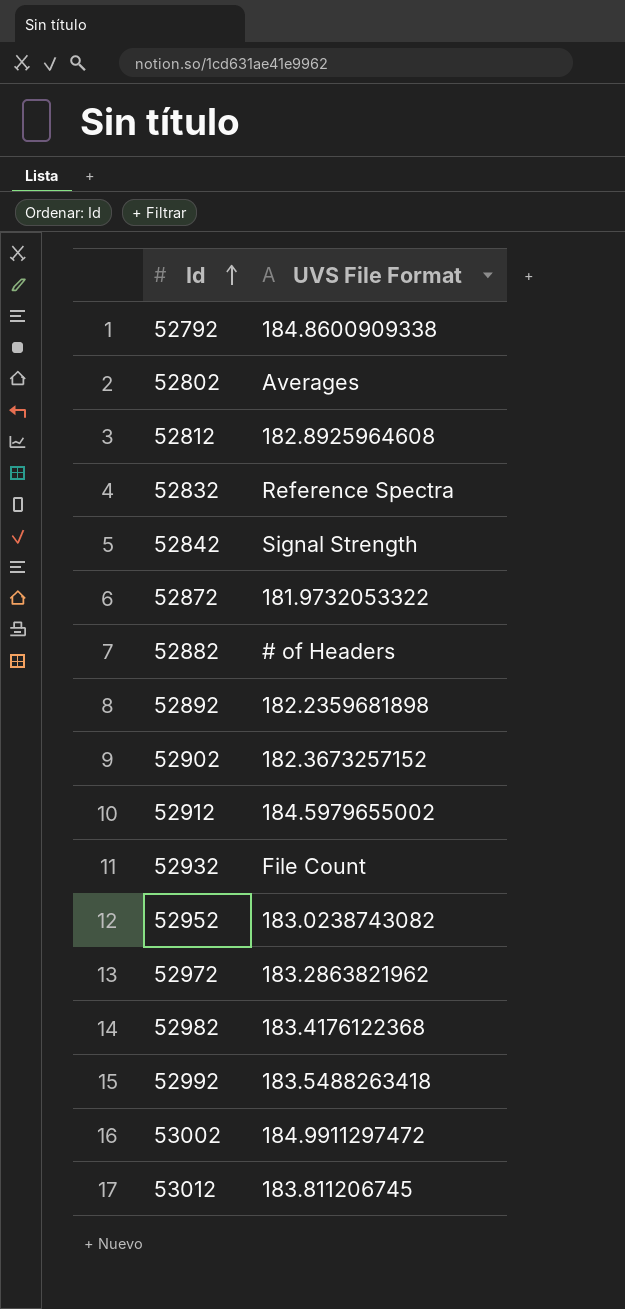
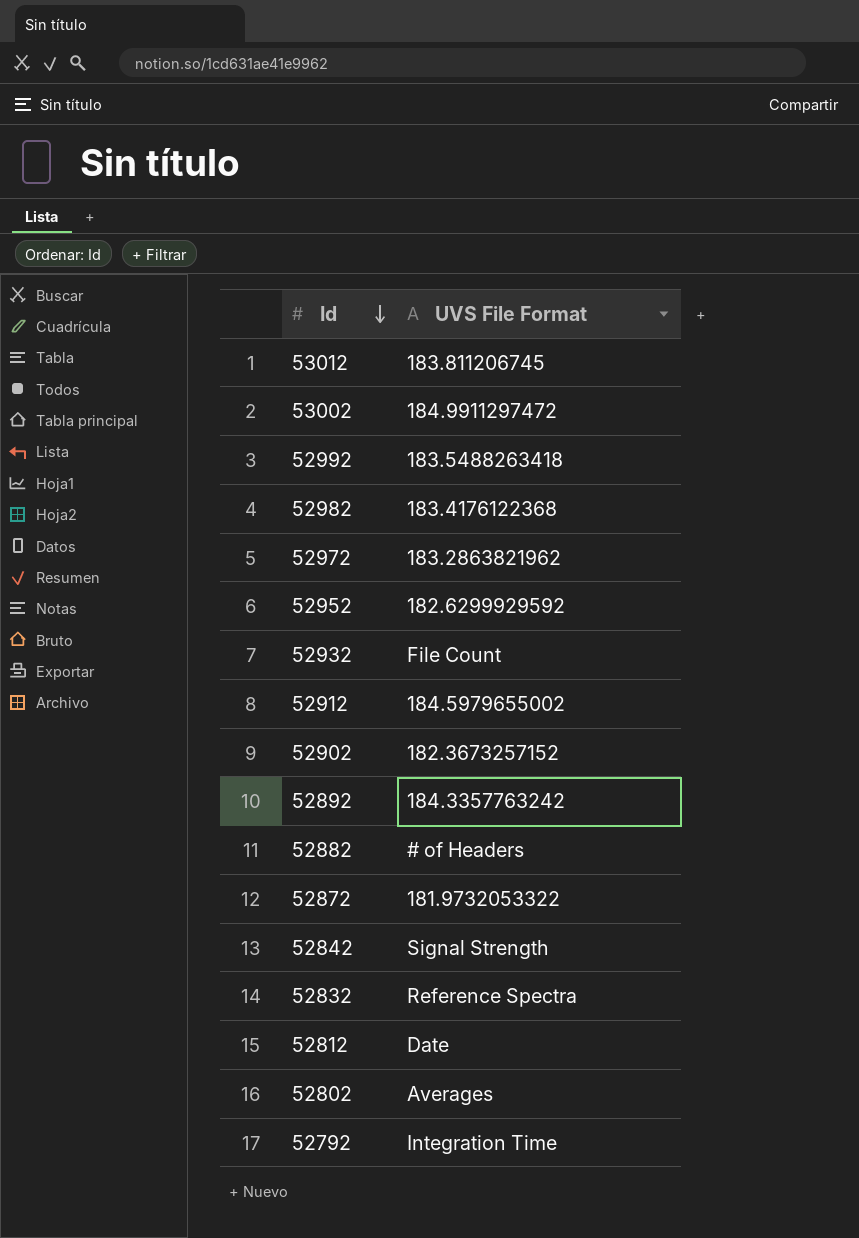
row order: Id ascending -> Id descending
52952 | UVS File Format: 183.0238743082 -> 182.6299929592
52892 | UVS File Format: 182.2359681898 -> 184.3357763242
52812 | UVS File Format: 182.8925964608 -> Date
52792 | UVS File Format: 184.8600909338 -> Integration Time

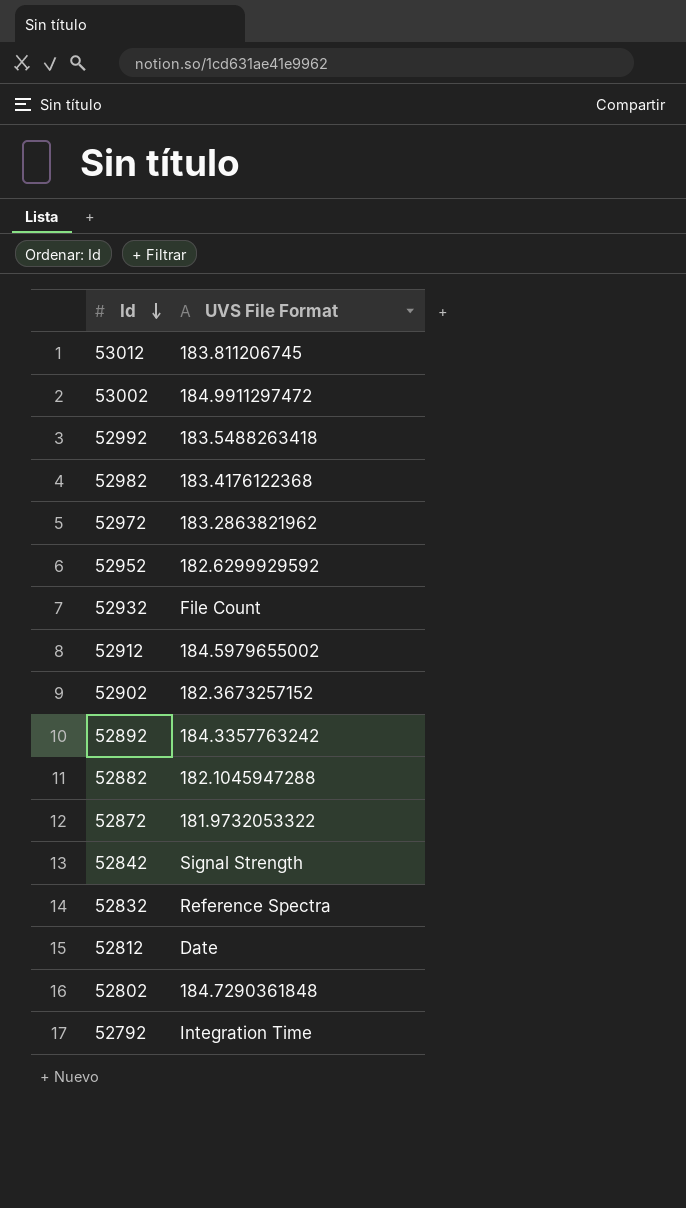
52882 | UVS File Format: # of Headers -> 182.1045947288
52802 | UVS File Format: Averages -> 184.7290361848

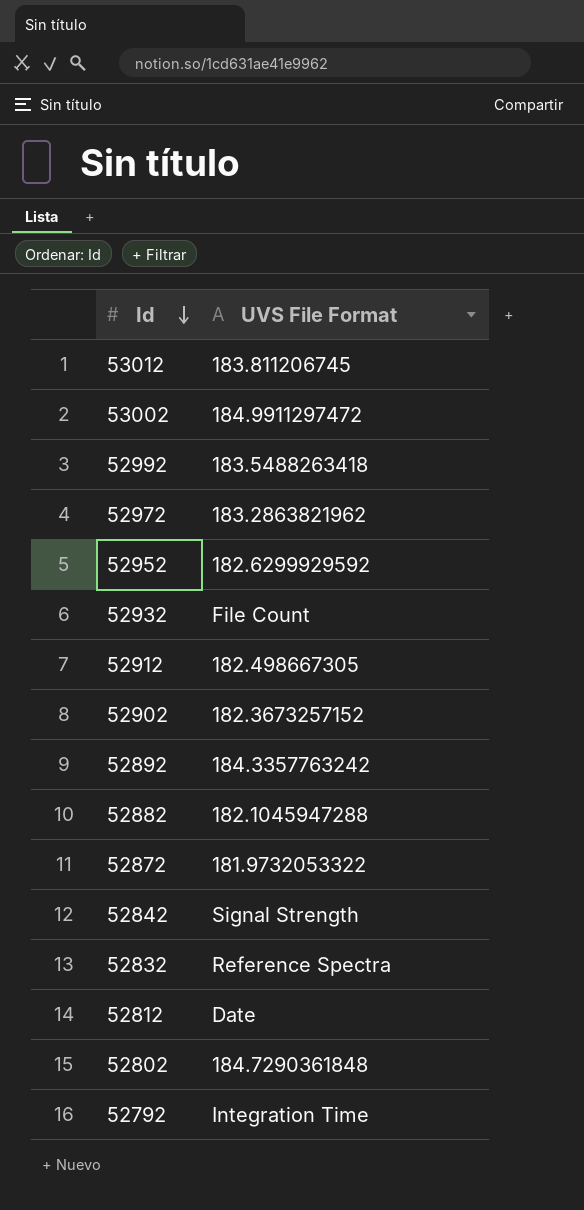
row 52982: 183.4176122368 -> none
52912 | UVS File Format: 184.5979655002 -> 182.498667305

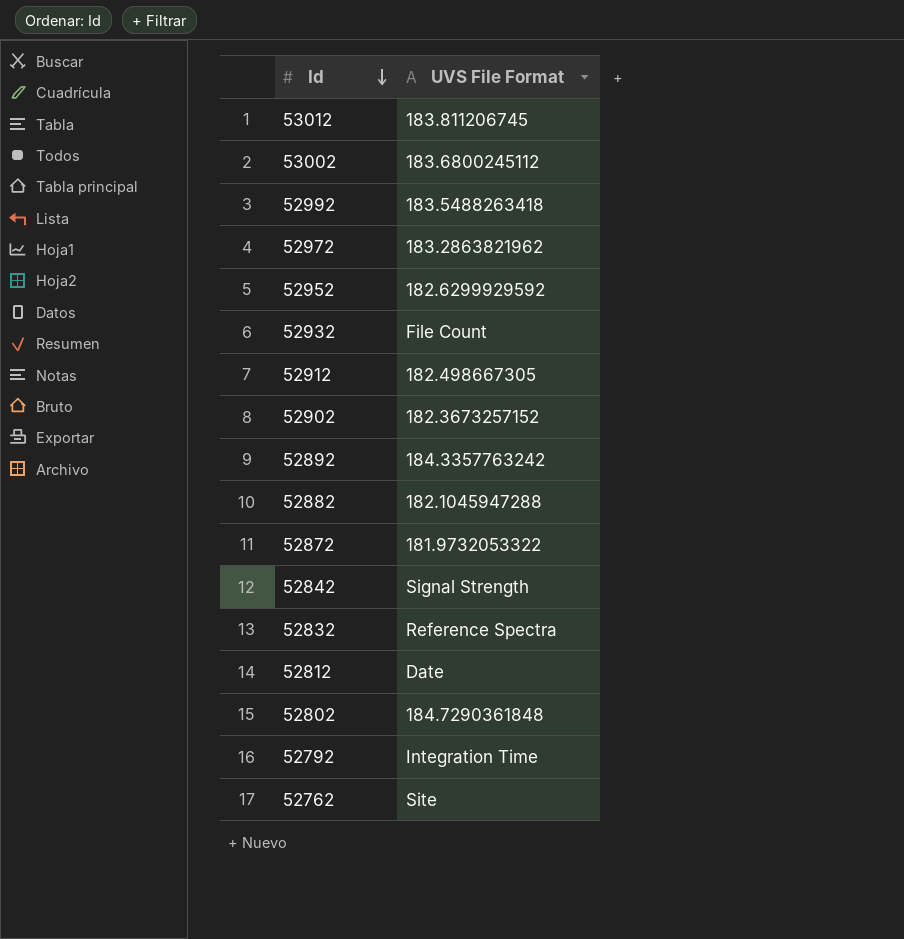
53002 | UVS File Format: 184.9911297472 -> 183.6800245112
row 52762: none -> Site

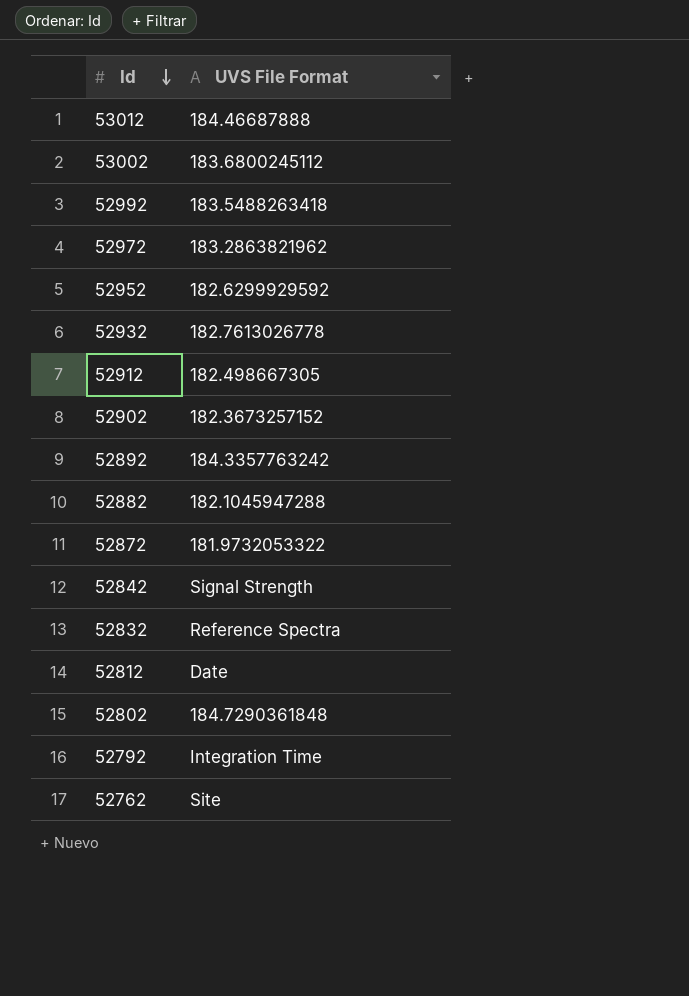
53012 | UVS File Format: 183.811206745 -> 184.46687888
52932 | UVS File Format: File Count -> 182.7613026778

